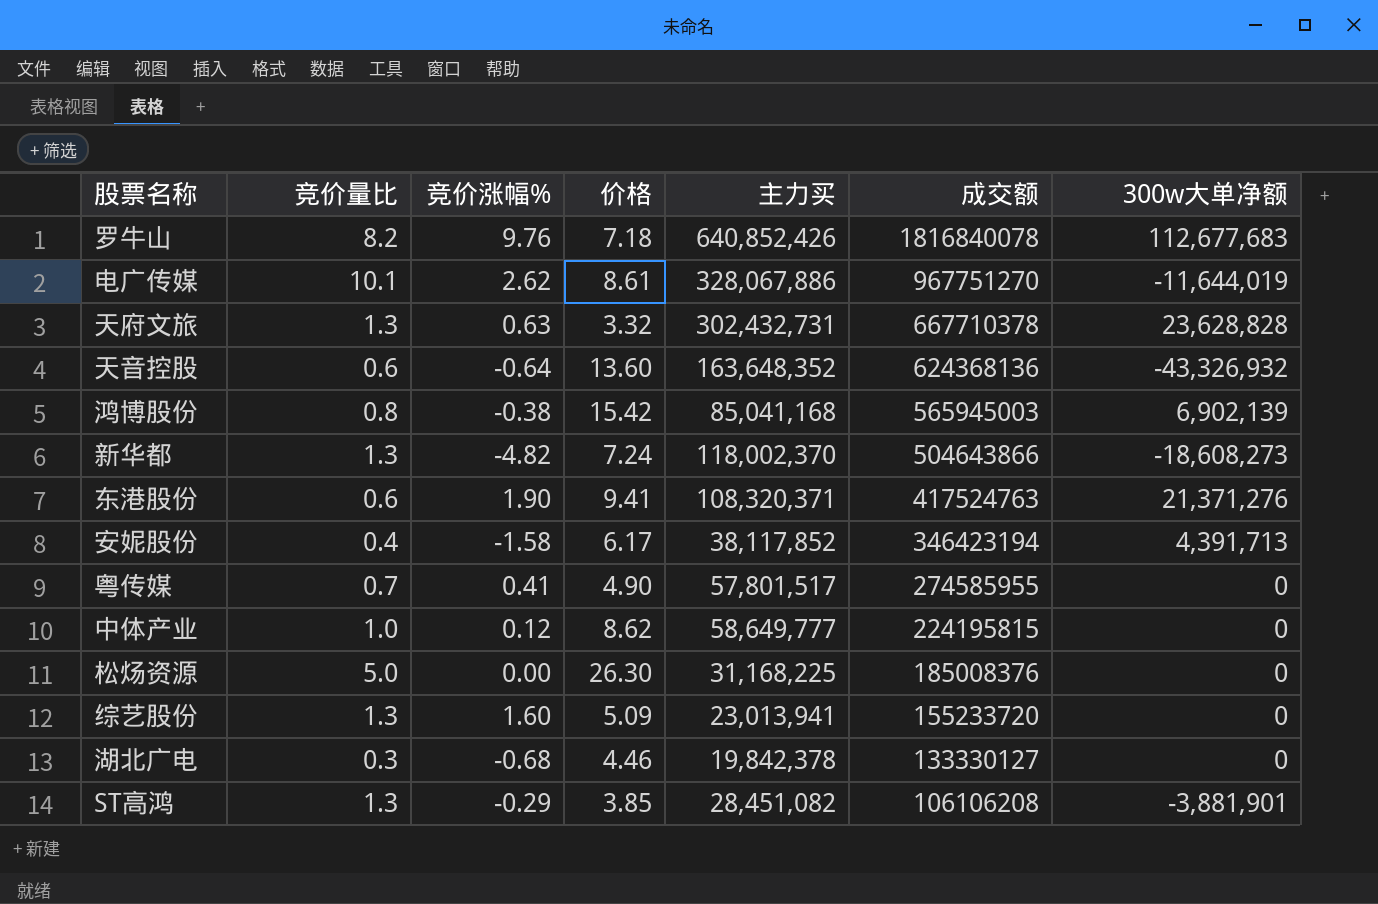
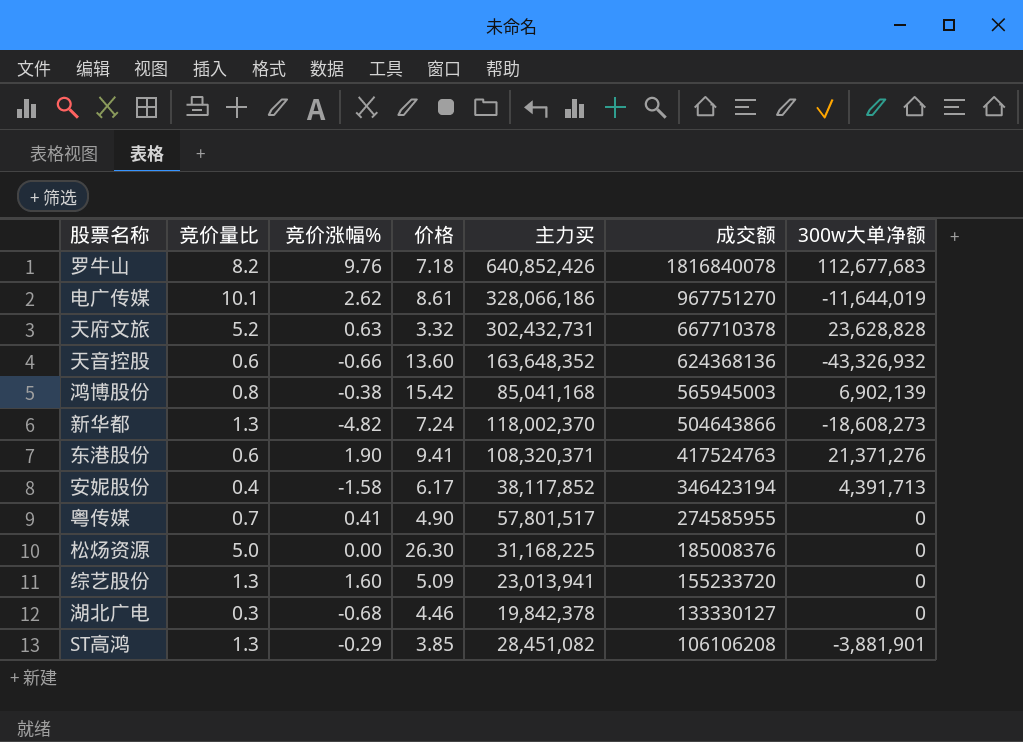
row 中体产业: 1.0 | 0.12 | 8.62 | 58,649,777 | 224195815 | 0 -> none
电广传媒 | 主力买: 328,067,886 -> 328,066,186
天府文旅 | 竞价量比: 1.3 -> 5.2
天音控股 | 竞价涨幅%: -0.64 -> -0.66

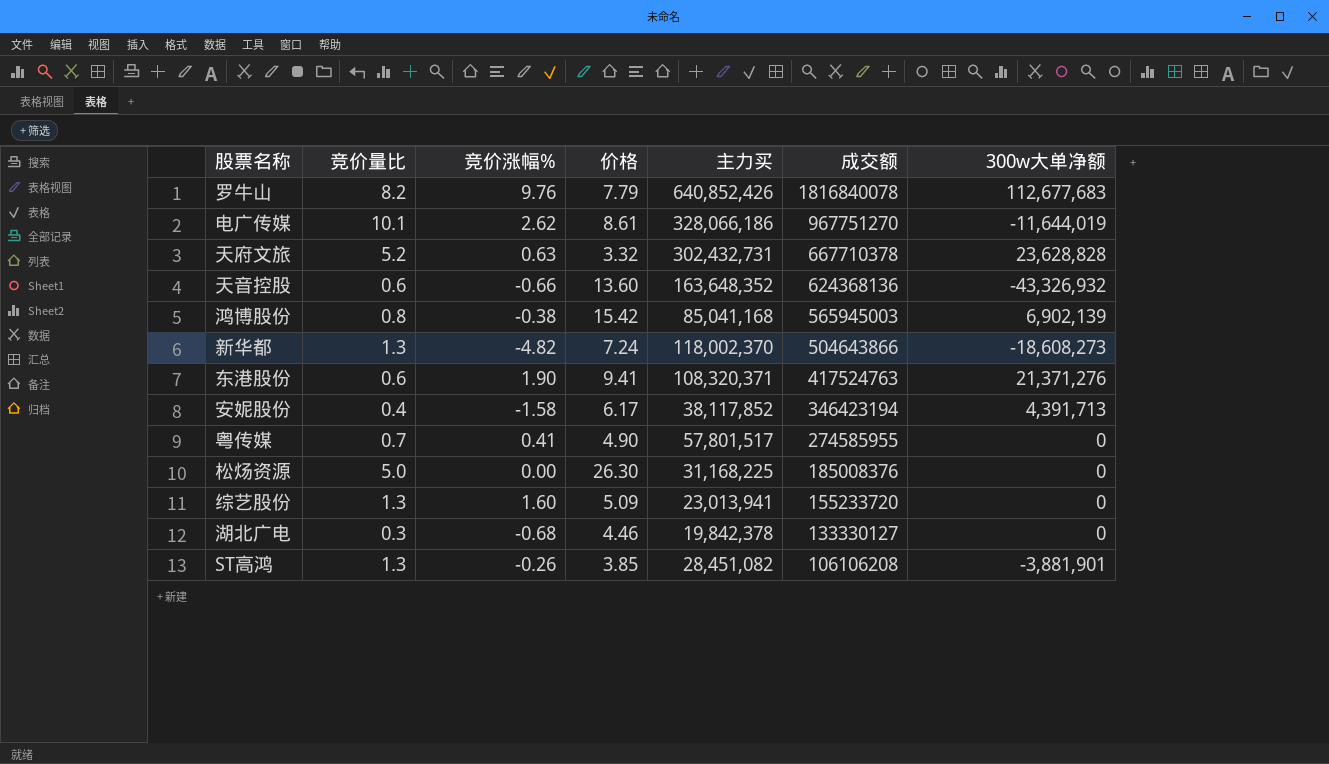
罗牛山 | 价格: 7.18 -> 7.79
ST高鸿 | 竞价涨幅%: -0.29 -> -0.26

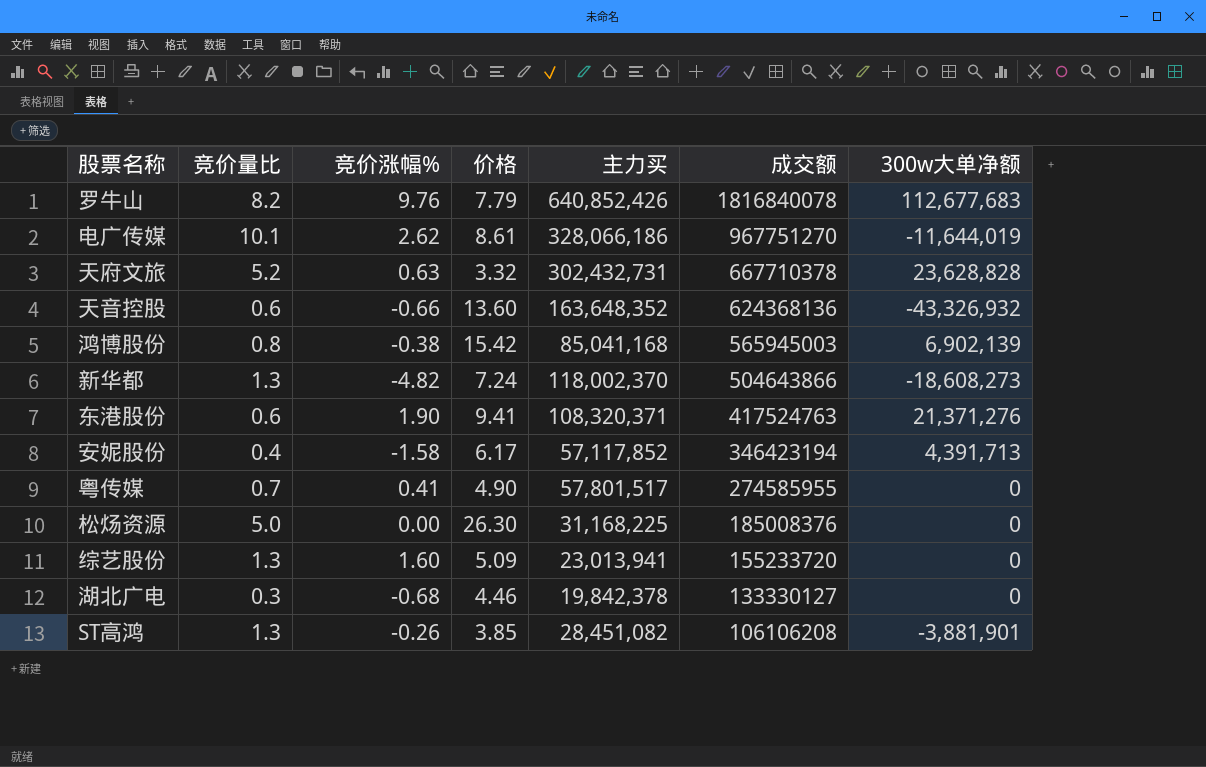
安妮股份 | 主力买: 38,117,852 -> 57,117,852

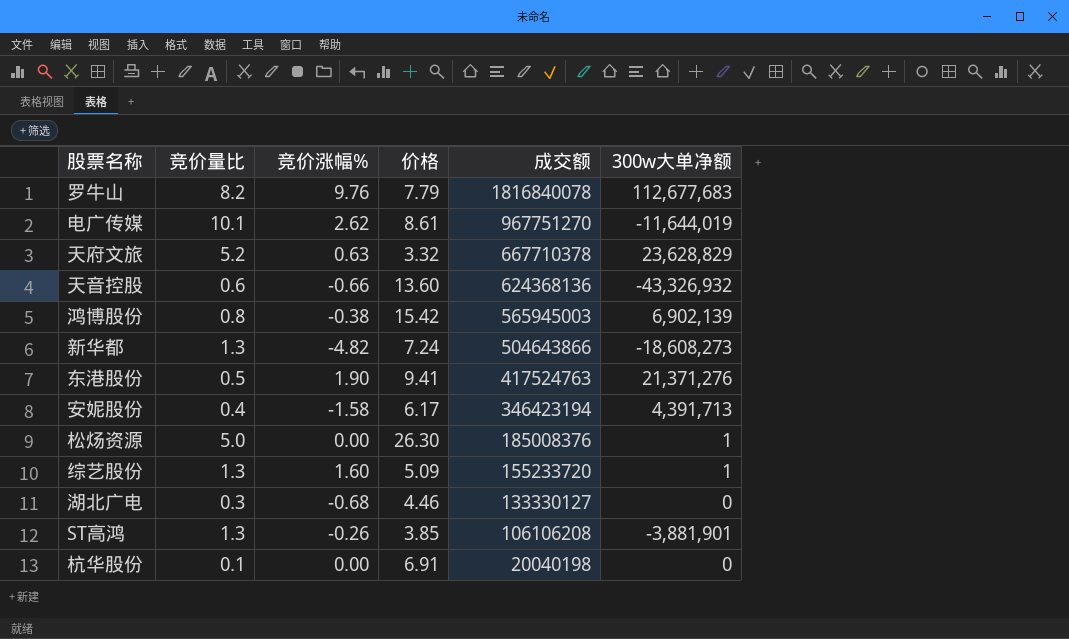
column 主力买 | position: 5 -> none
row 粤传媒: 0.7 | 0.41 | 4.90 | 57,801,517 | 274585955 | 0 -> none
天府文旅 | 300w大单净额: 23,628,828 -> 23,628,829
东港股份 | 竞价量比: 0.6 -> 0.5
松炀资源 | 300w大单净额: 0 -> 1
综艺股份 | 300w大单净额: 0 -> 1
row 杭华股份: none -> 0.1 | 0.00 | 6.91 | 20040198 | 0

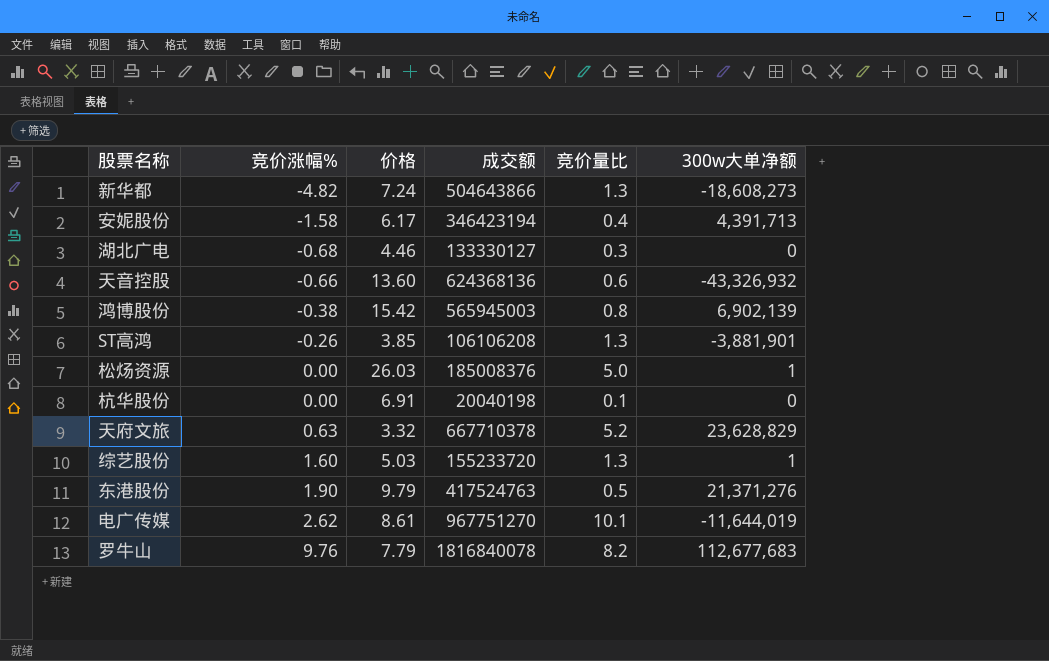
row order: 成交额 descending -> 竞价涨幅% ascending
column 竞价量比 | position: 2 -> 5
松炀资源 | 价格: 26.30 -> 26.03
综艺股份 | 价格: 5.09 -> 5.03
东港股份 | 价格: 9.41 -> 9.79

